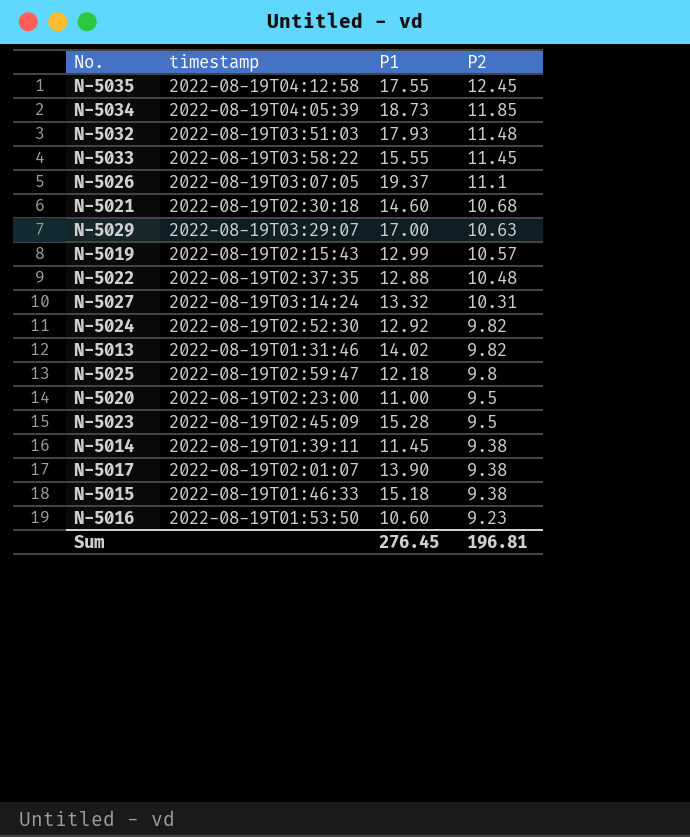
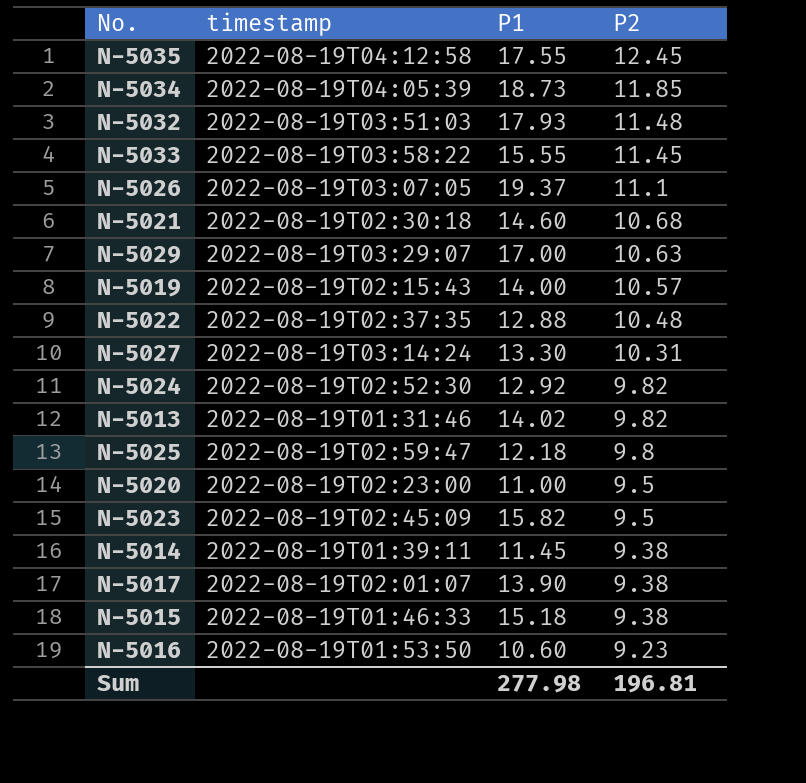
N-5019 | P1: 12.99 -> 14.00
N-5027 | P1: 13.32 -> 13.30
N-5023 | P1: 15.28 -> 15.82
Sum | P1: 276.45 -> 277.98

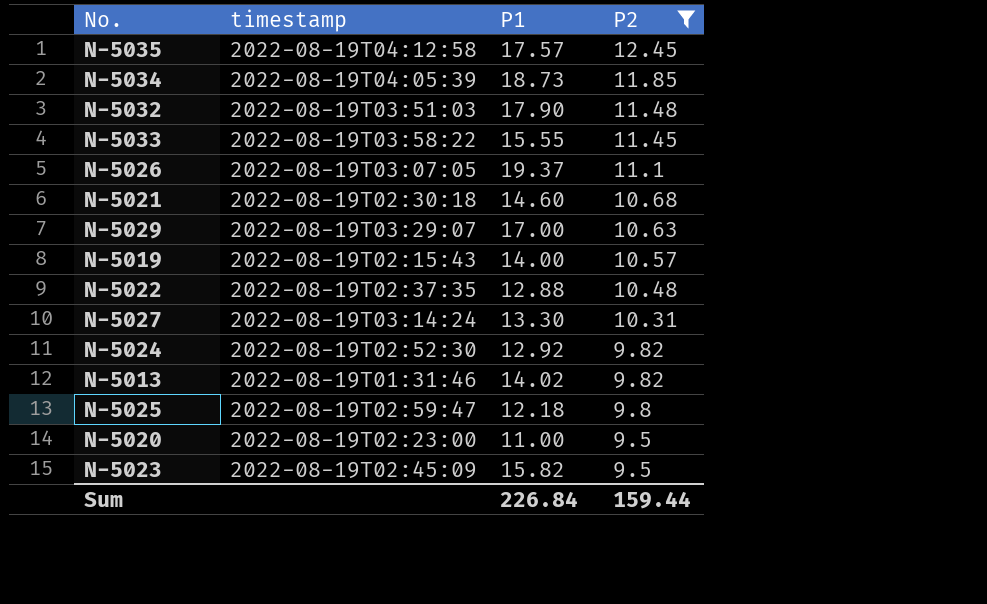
filter: none -> P2 >= 9.5
N-5035 | P1: 17.55 -> 17.57
N-5032 | P1: 17.93 -> 17.90
Sum | P1: 277.98 -> 226.84
Sum | P2: 196.81 -> 159.44

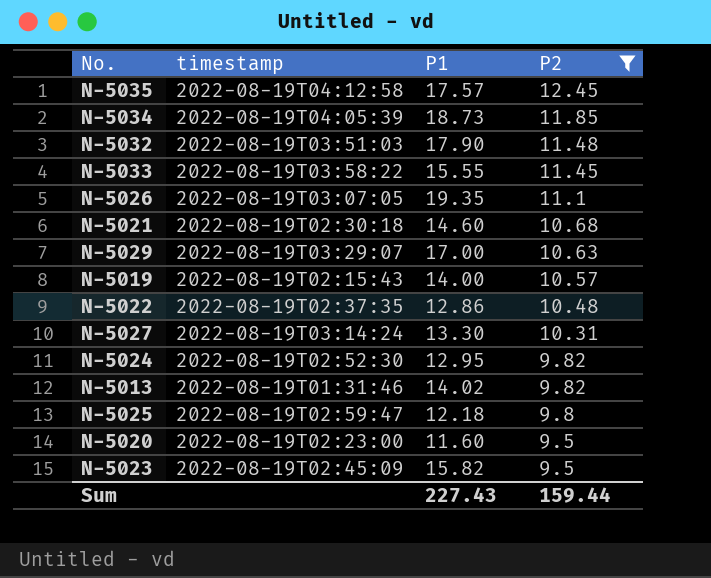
N-5026 | P1: 19.37 -> 19.35
N-5022 | P1: 12.88 -> 12.86
N-5024 | P1: 12.92 -> 12.95
N-5020 | P1: 11.00 -> 11.60
Sum | P1: 226.84 -> 227.43

